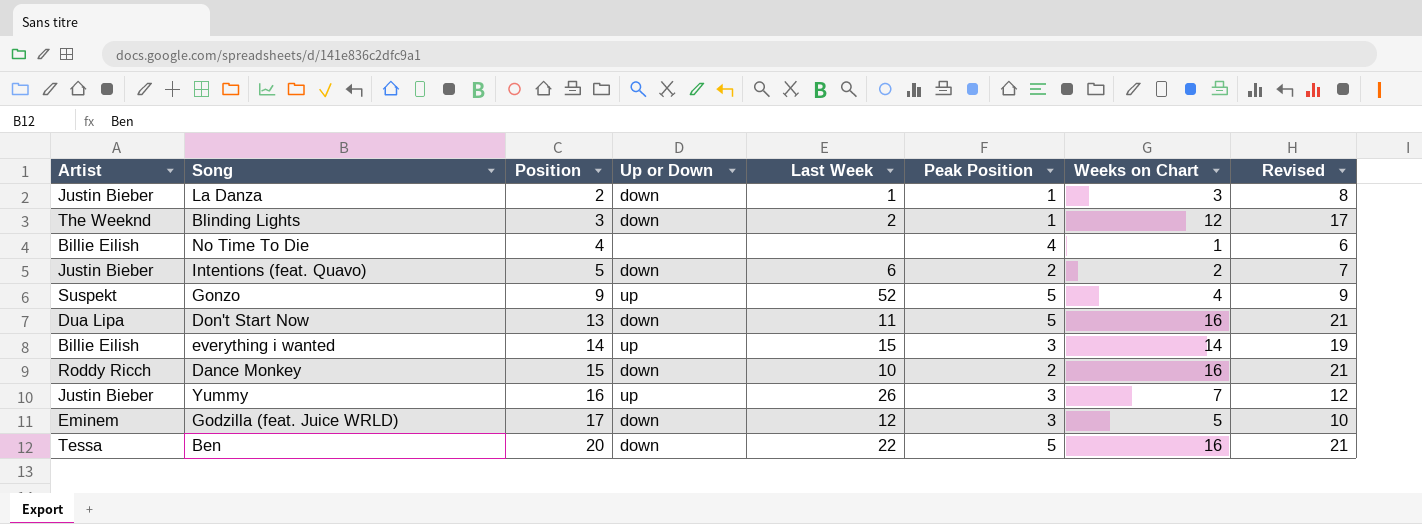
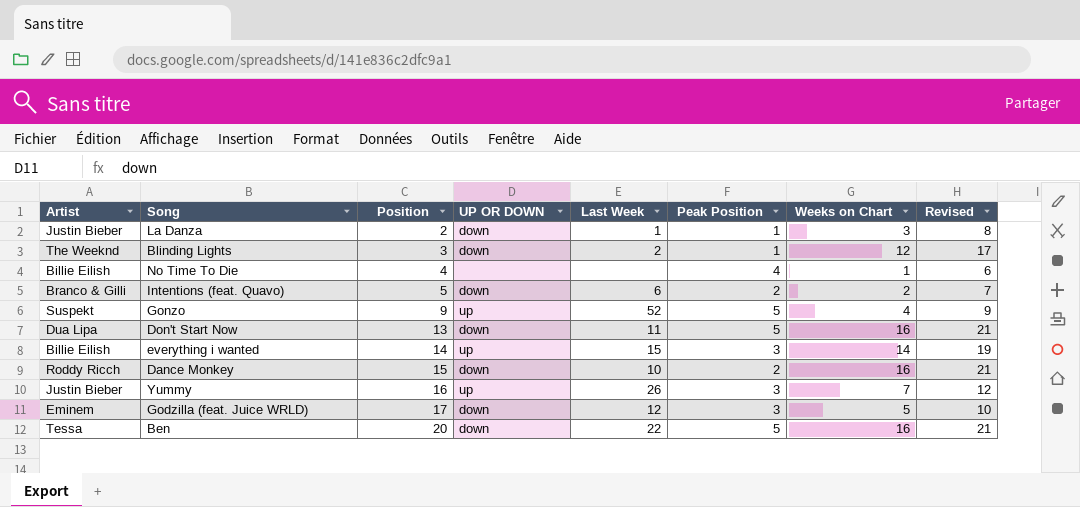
column name: Up or Down -> UP OR DOWN
Intentions (feat. Quavo) | Artist: Justin Bieber -> Branco & Gilli

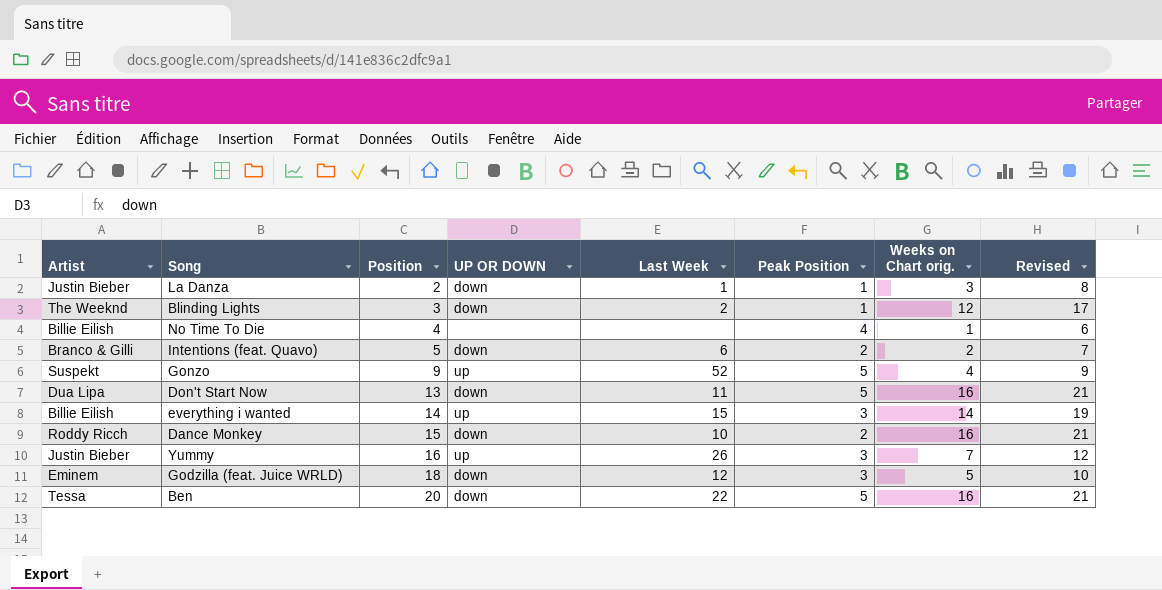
column name: Weeks on Chart -> Weeks on Chart orig.
Godzilla (feat. Juice WRLD) | Position: 17 -> 18

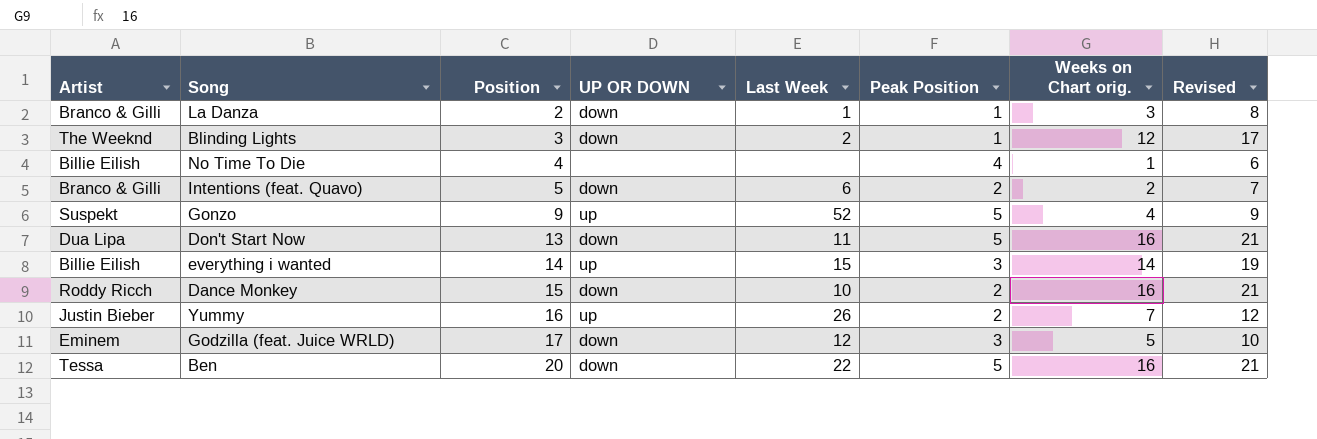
La Danza | Artist: Justin Bieber -> Branco & Gilli
Yummy | Peak Position: 3 -> 2
Godzilla (feat. Juice WRLD) | Position: 18 -> 17

